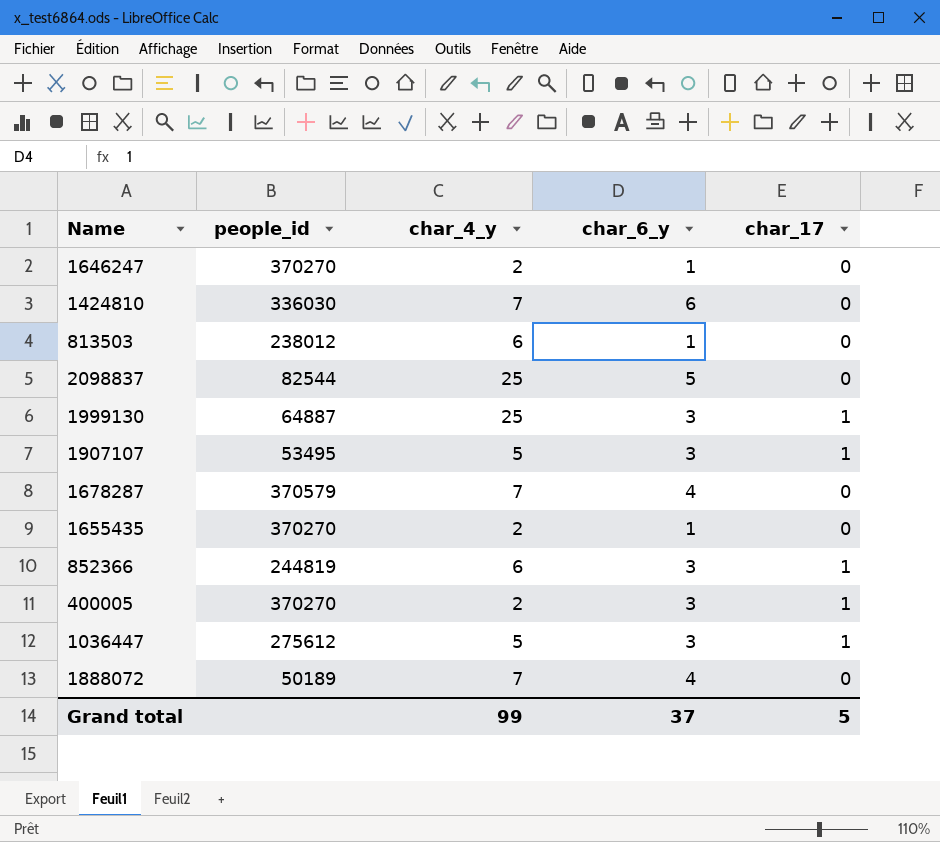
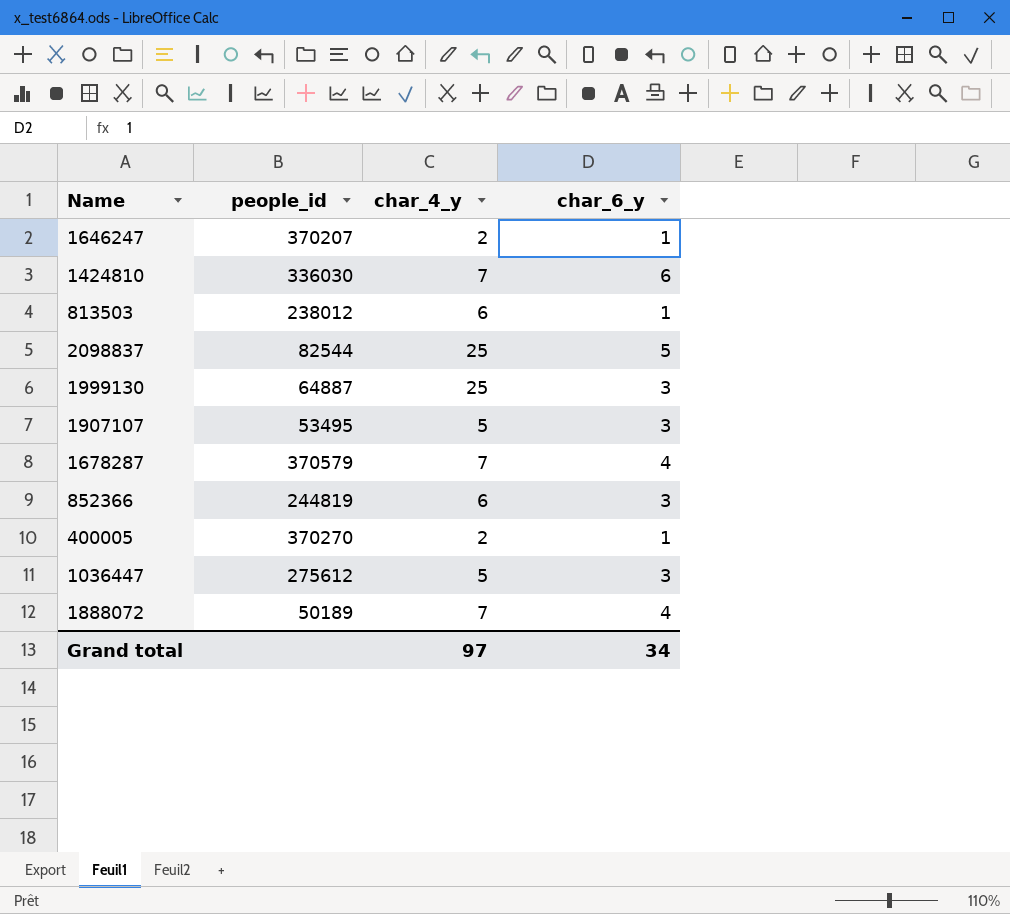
column char_17 | position: 5 -> none
row 1655435: 370270 | 2 | 1 | 0 -> none
1646247 | people_id: 370270 -> 370207
400005 | char_6_y: 3 -> 1
Grand total | char_4_y: 99 -> 97
Grand total | char_6_y: 37 -> 34

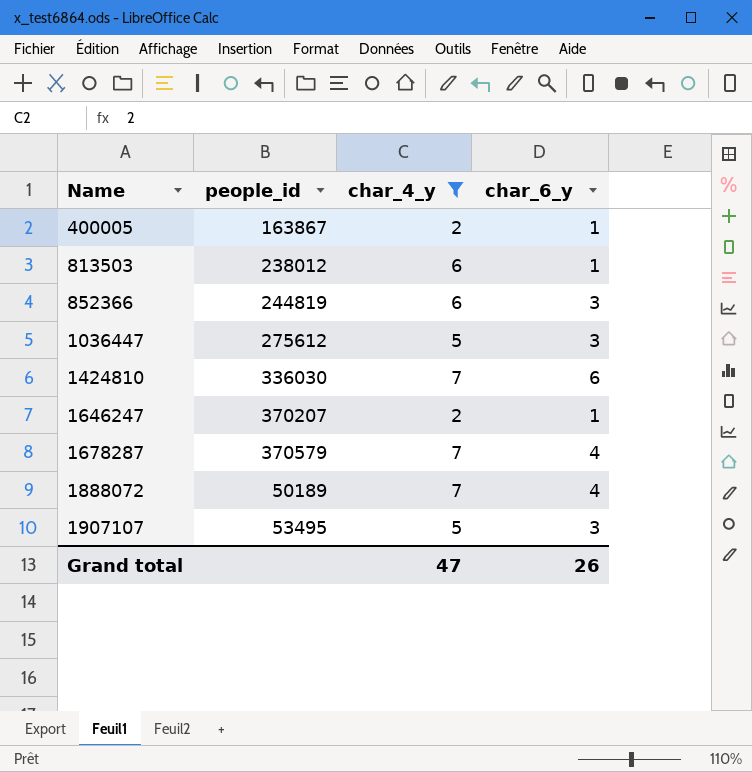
filter: none -> char_4_y != 25
row order: none -> Name ascending
400005 | people_id: 370270 -> 163867
Grand total | char_4_y: 97 -> 47
Grand total | char_6_y: 34 -> 26

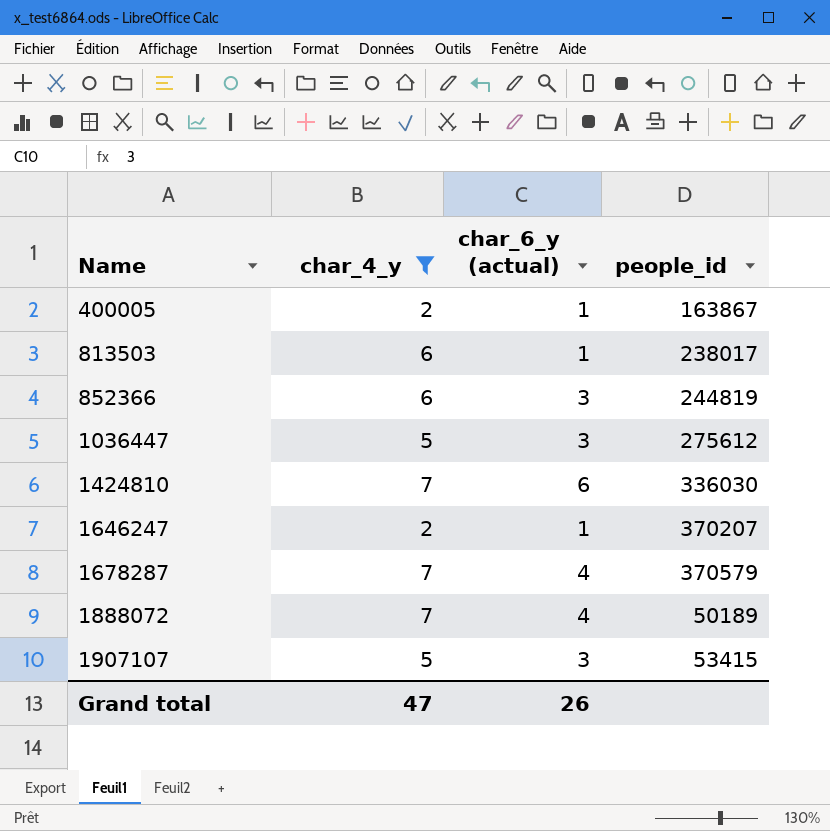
column name: char_6_y -> char_6_y (actual)
column people_id | position: 2 -> 4
813503 | people_id: 238012 -> 238017
1907107 | people_id: 53495 -> 53415

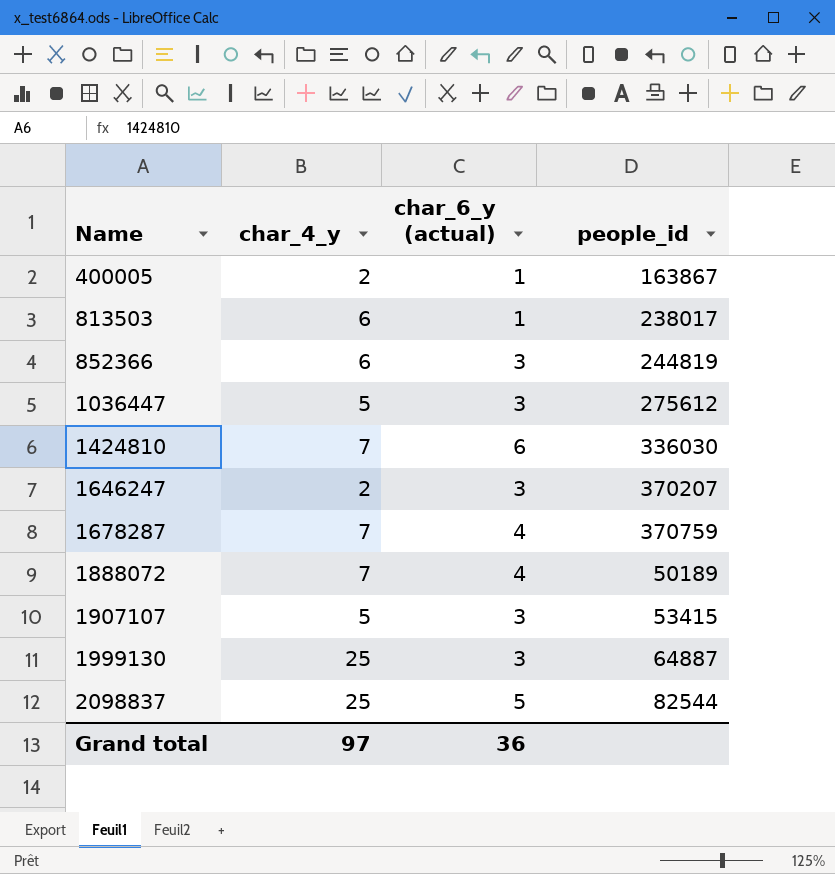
filter: char_4_y != 25 -> none
1646247 | char_6_y (actual): 1 -> 3
1678287 | people_id: 370579 -> 370759
Grand total | char_4_y: 47 -> 97
Grand total | char_6_y (actual): 26 -> 36

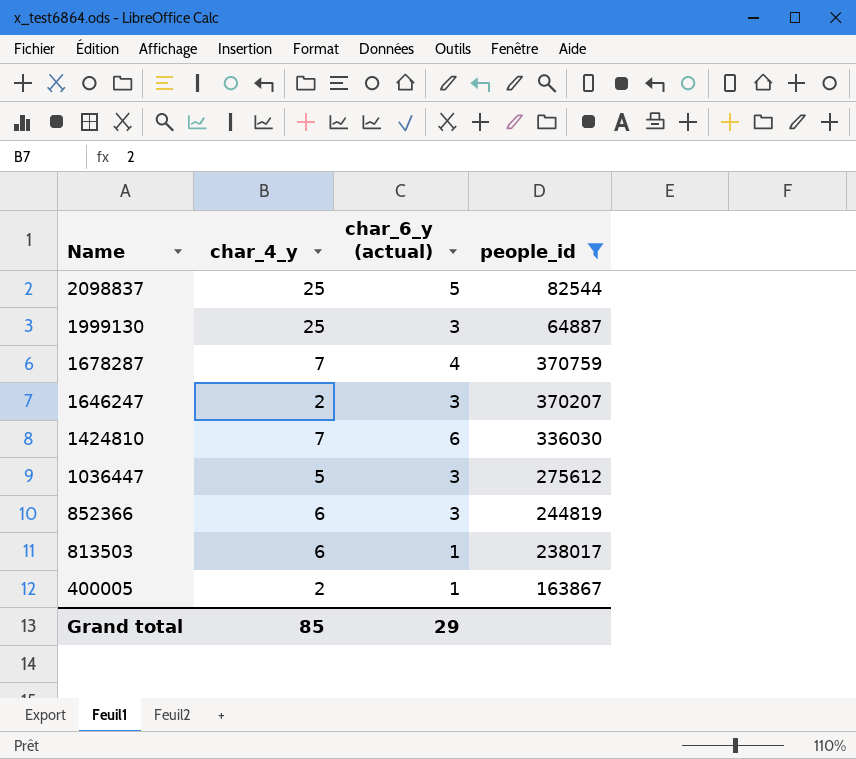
filter: none -> people_id >= 64887
row order: Name ascending -> Name descending
Grand total | char_4_y: 97 -> 85
Grand total | char_6_y (actual): 36 -> 29

